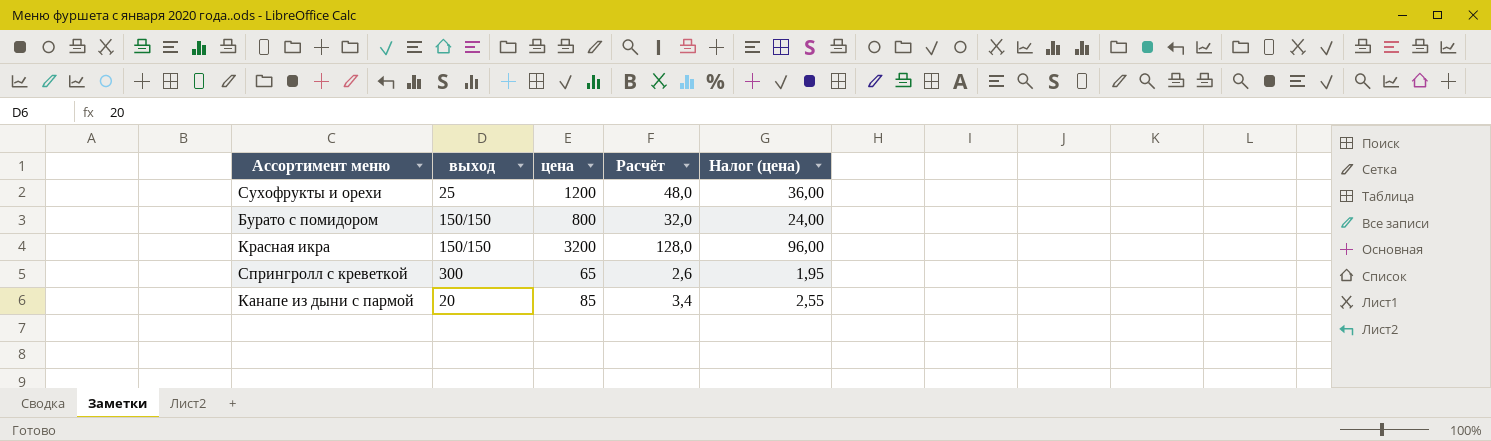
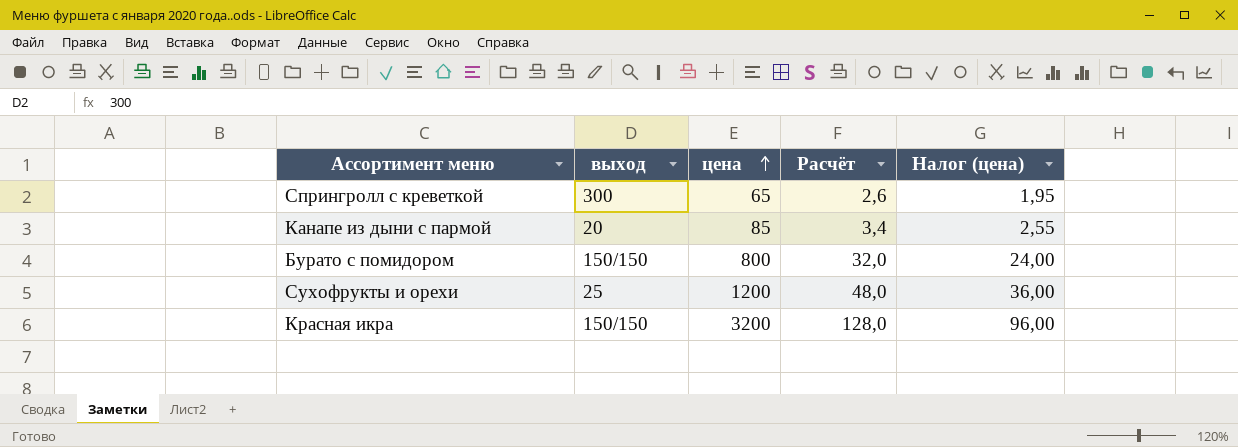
row order: none -> цена ascending

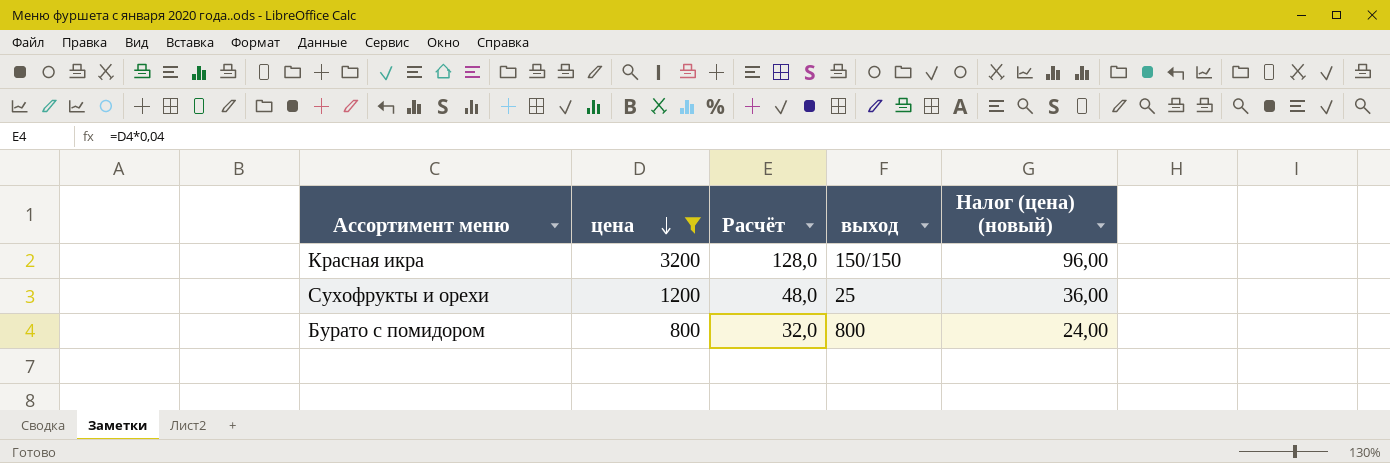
filter: none -> цена >= 800
row order: цена ascending -> цена descending
column выход | position: 2 -> 4
column name: Налог (цена) -> Налог (цена) (новый)
Бурато с помидором | выход: 150/150 -> 800

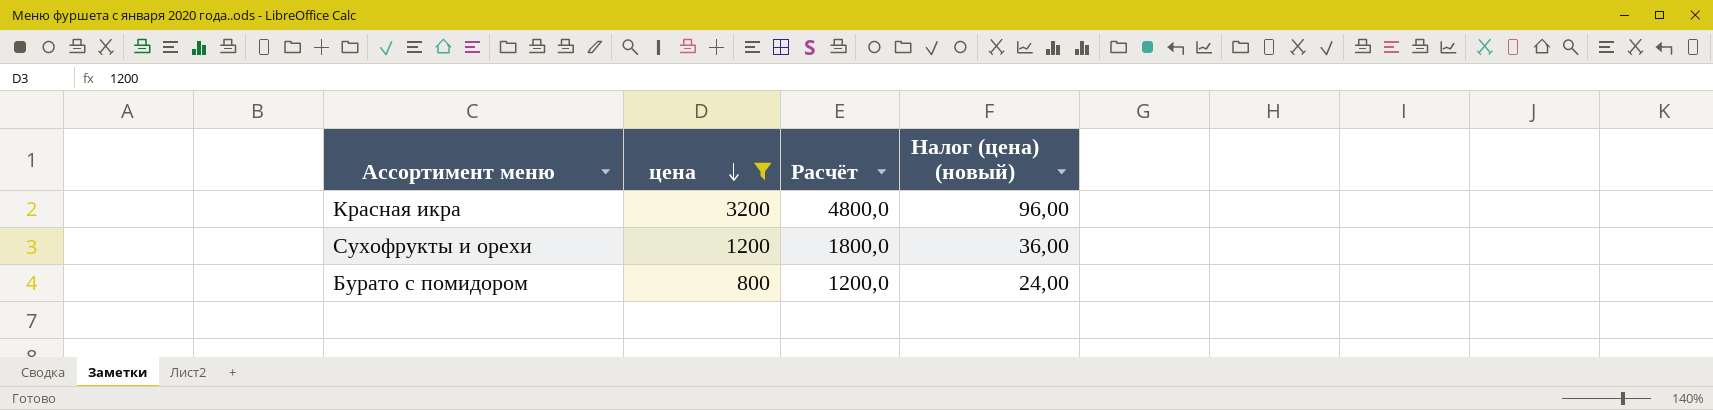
column выход | position: 4 -> none
column Расчёт | formula: [цена] * 0,04 -> [цена] * 1,5

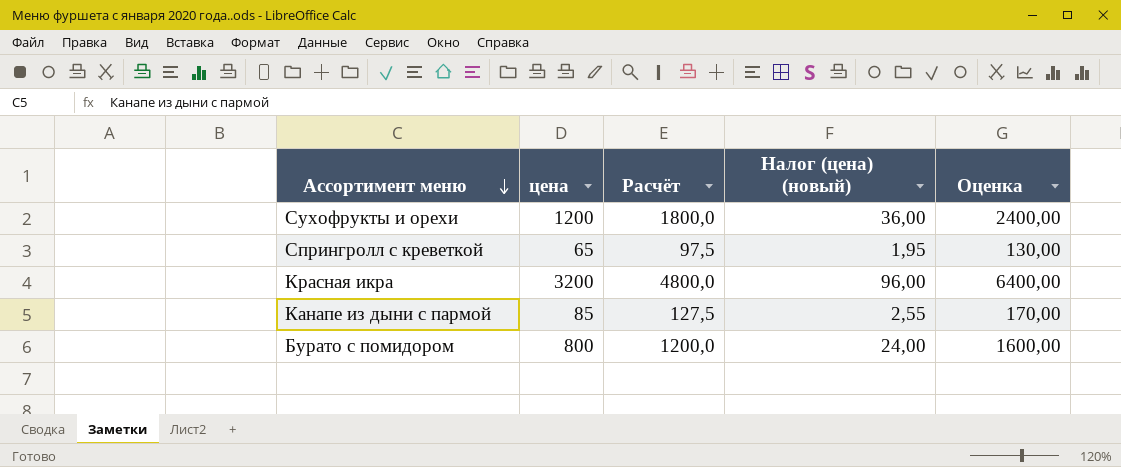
filter: цена >= 800 -> none
row order: цена descending -> Ассортимент меню descending
column Оценка | formula: none -> [цена] * 2

